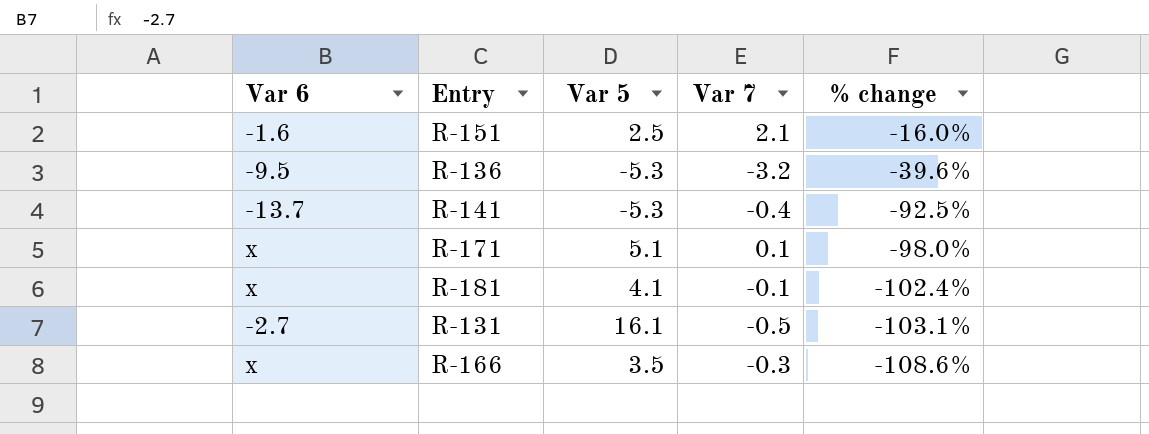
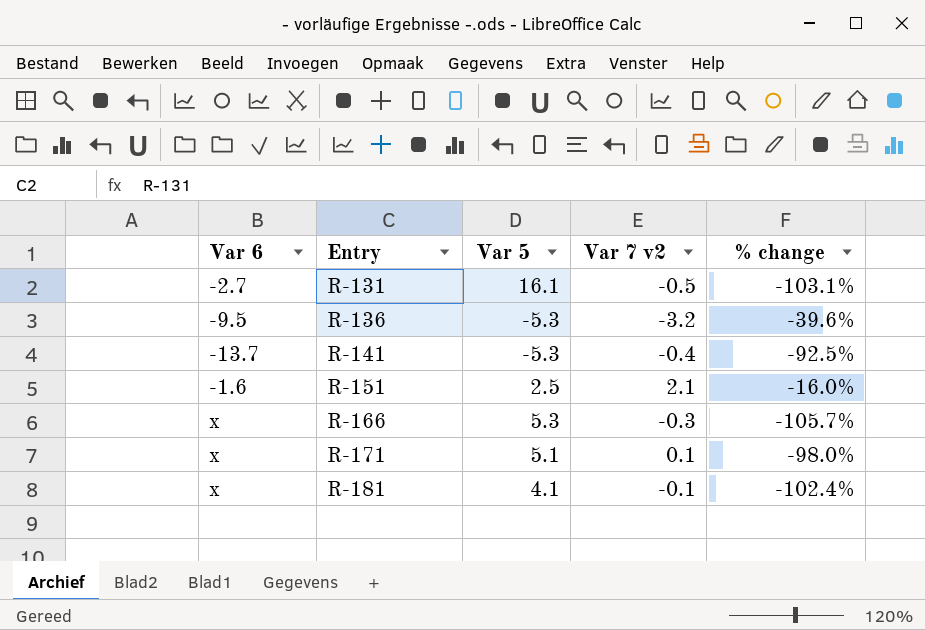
row order: % change descending -> Entry ascending
column name: Var 7 -> Var 7 v2
R-166 | Var 5: 3.5 -> 5.3
R-166 | % change: -108.6% -> -105.7%

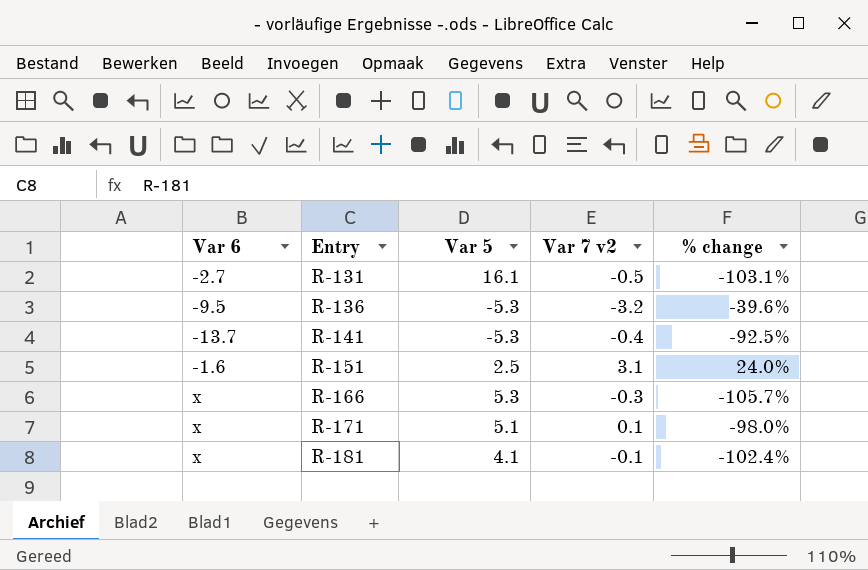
R-151 | Var 7 v2: 2.1 -> 3.1
R-151 | % change: -16.0% -> 24.0%

